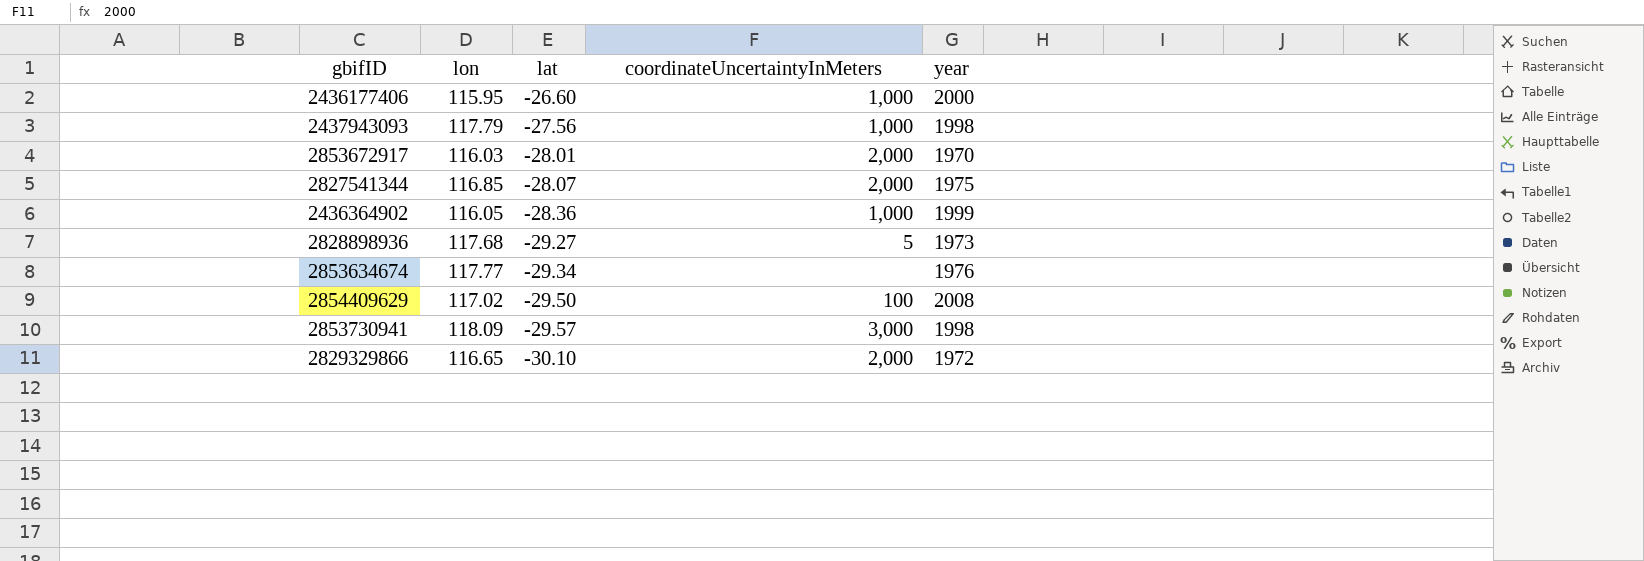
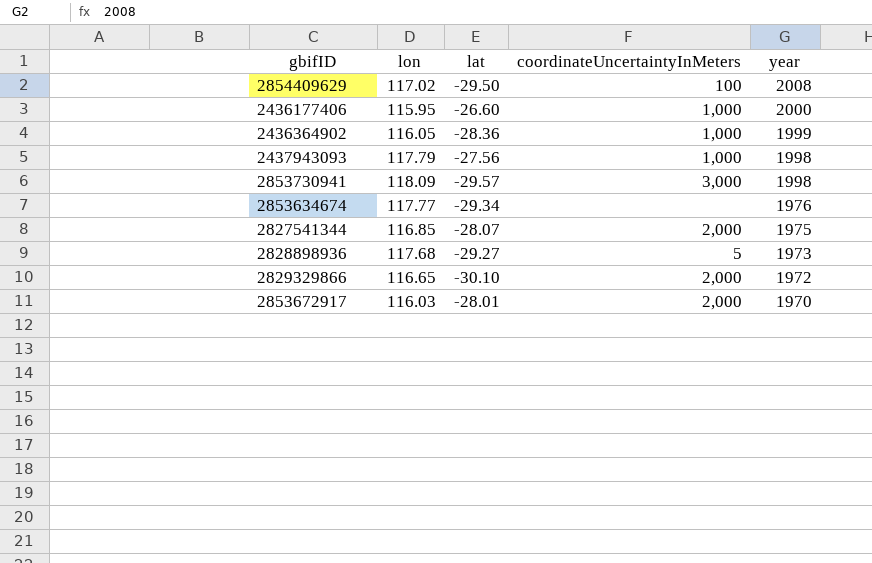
row order: lat descending -> year descending

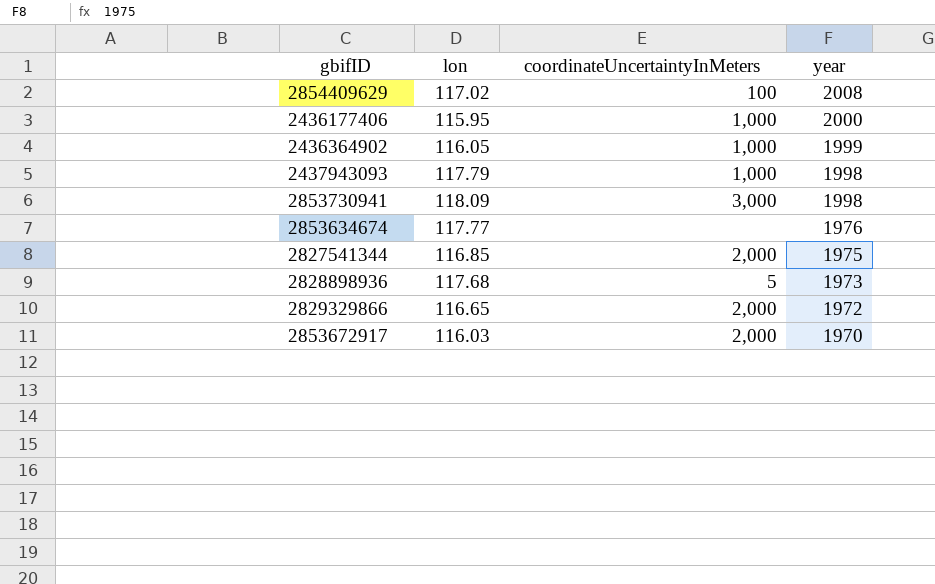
column lat | position: 3 -> none

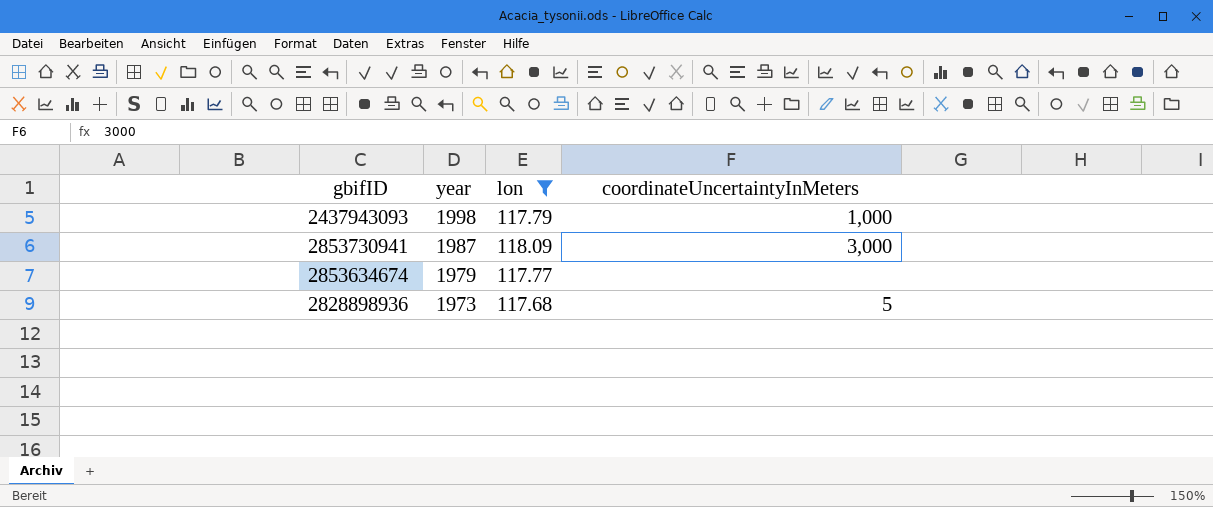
filter: none -> lon >= 117.68
column year | position: 4 -> 2
2853730941 | year: 1998 -> 1987
2853634674 | year: 1976 -> 1979

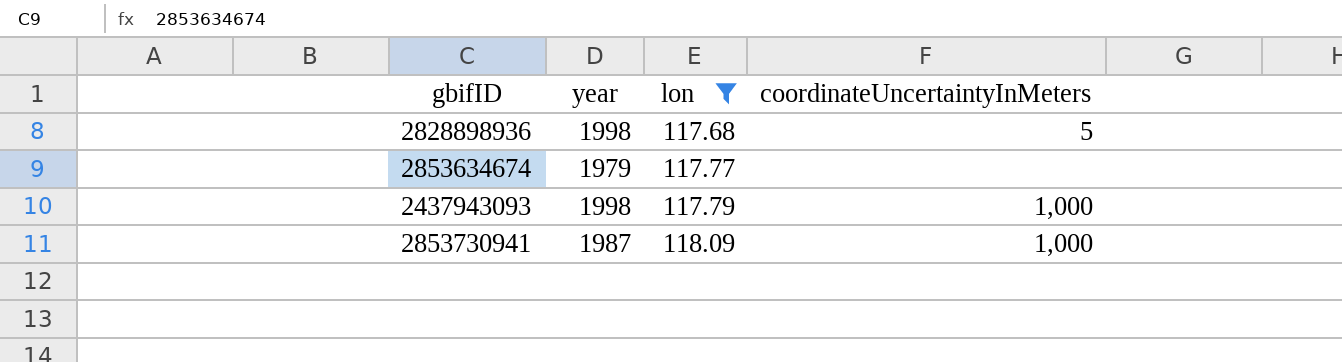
row order: year descending -> lon ascending
2828898936 | year: 1973 -> 1998
2853730941 | coordinateUncertaintyInMeters: 3,000 -> 1,000

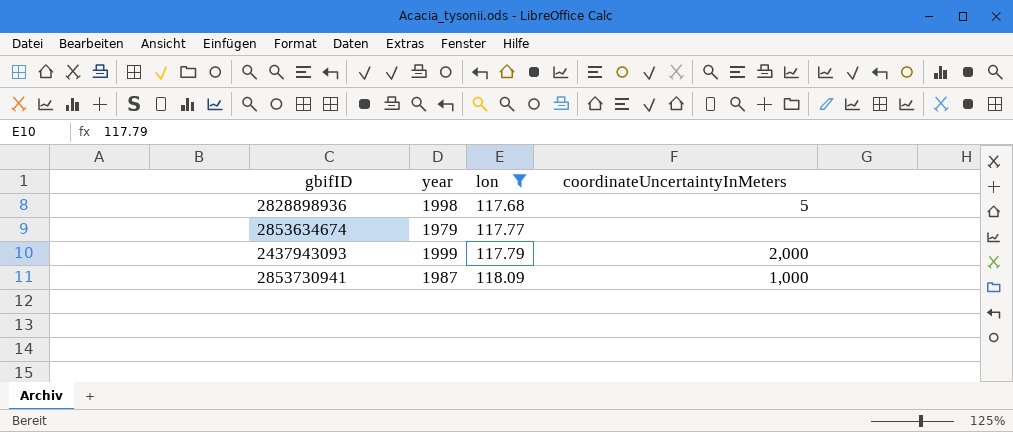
2437943093 | year: 1998 -> 1999
2437943093 | coordinateUncertaintyInMeters: 1,000 -> 2,000

